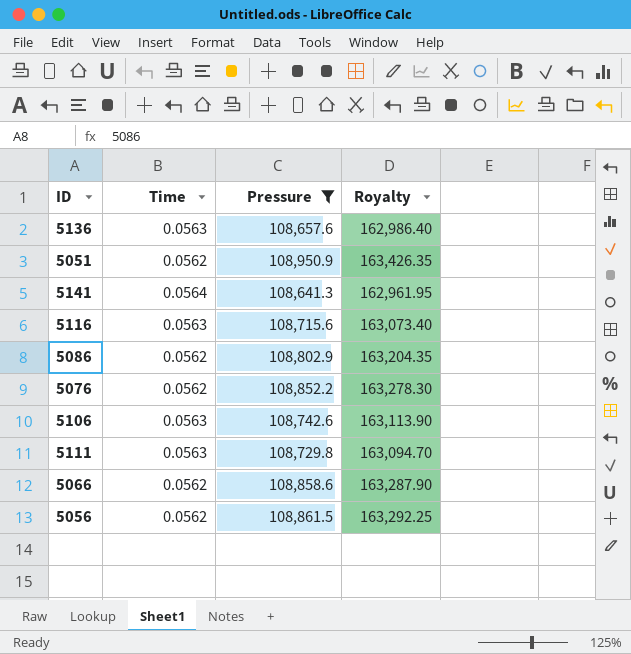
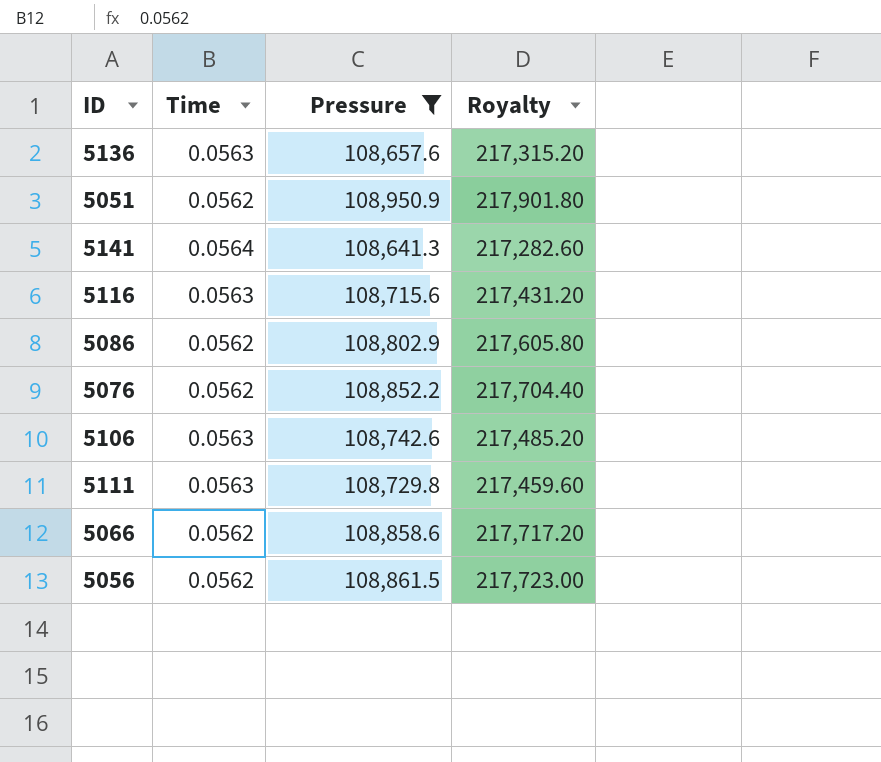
column Royalty | formula: [Pressure] * 1.5 -> [Pressure] * 2

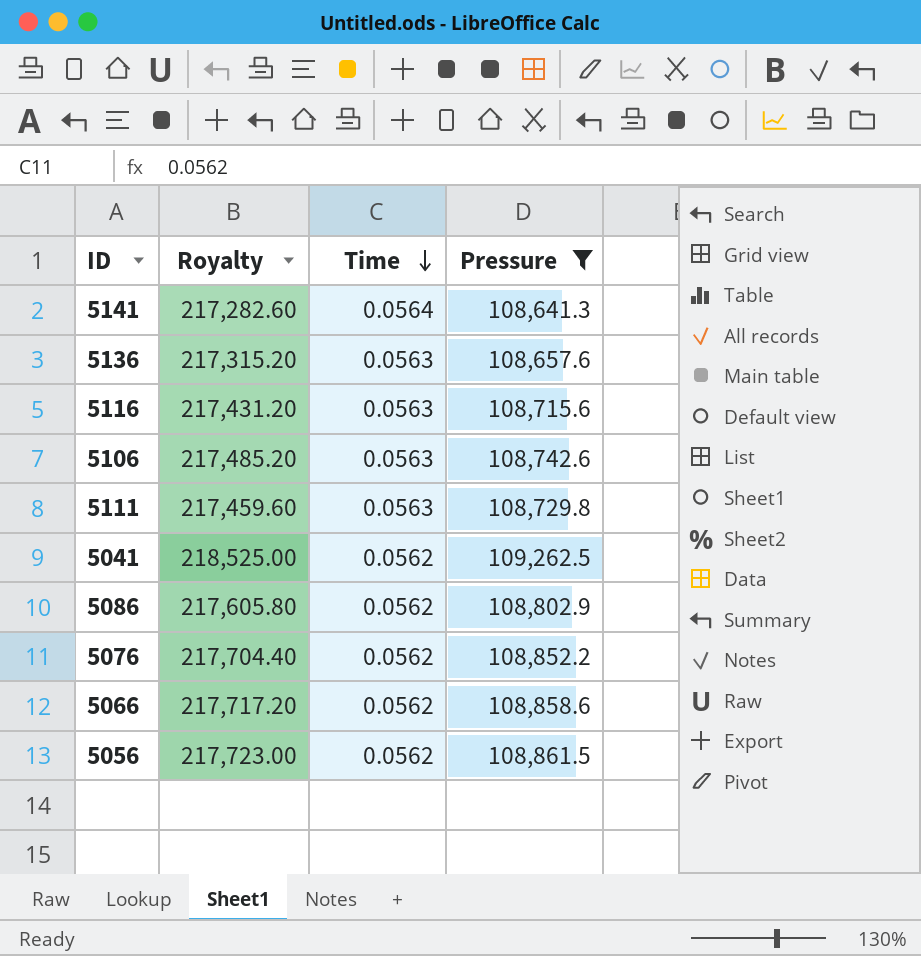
row order: none -> Time descending
column Royalty | position: 4 -> 2
row 5051: 0.0562 | 108,950.9 | 217,901.80 -> none
row 5041: none -> 218,525.00 | 0.0562 | 109,262.5

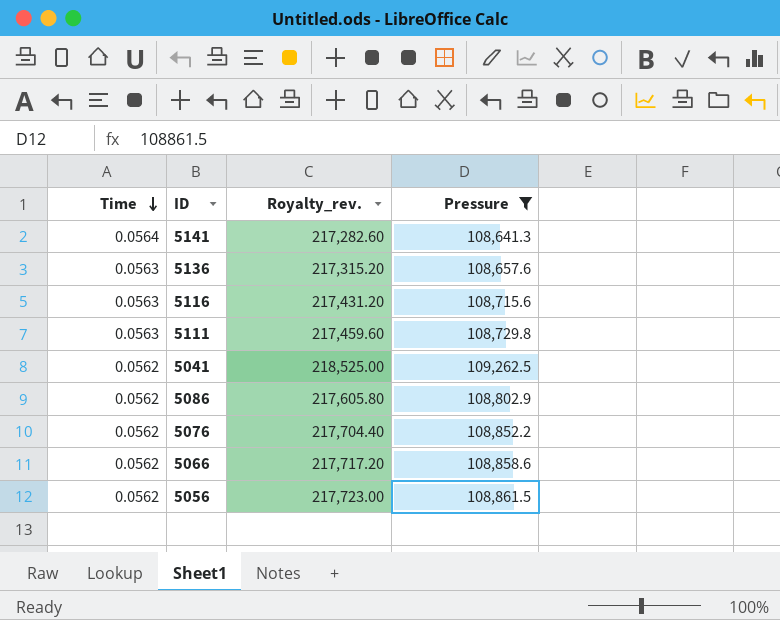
column Time | position: 3 -> 1
column name: Royalty -> Royalty_rev.
row 5106: 217,485.20 | 0.0563 | 108,742.6 -> none

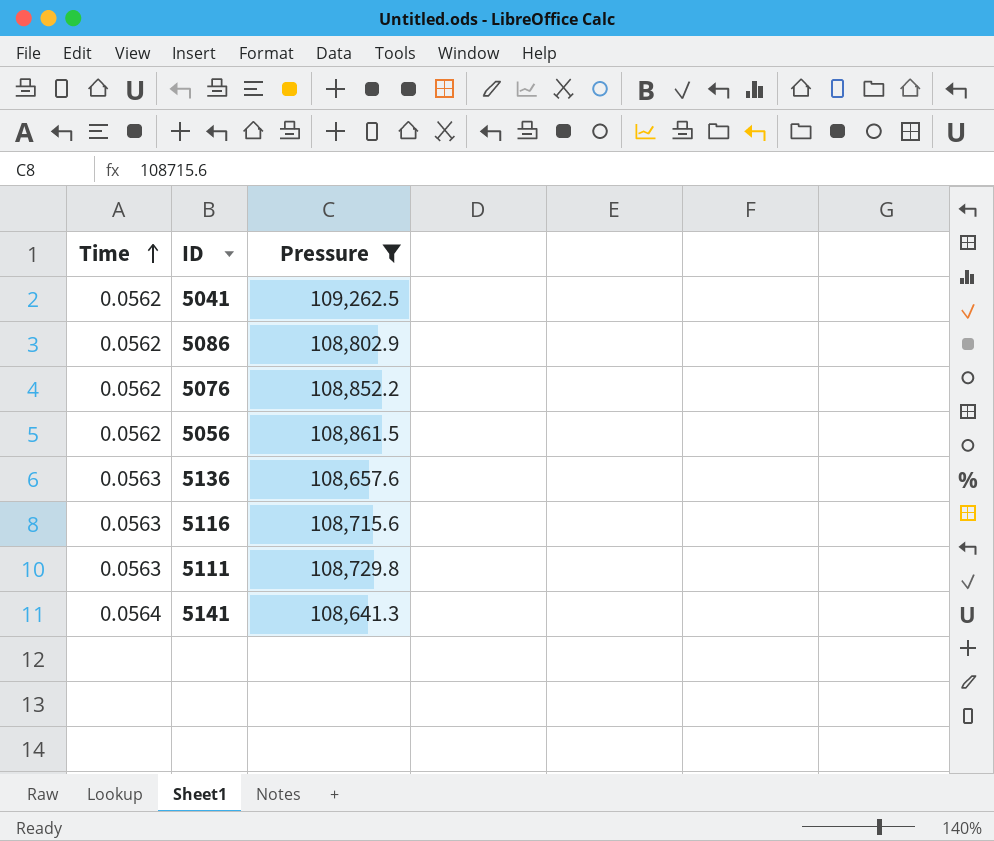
row order: Time descending -> Time ascending
column Royalty_rev. | formula: [Pressure] * 2 -> none
row 5066: 0.0562 | 217,717.20 | 108,858.6 -> none

